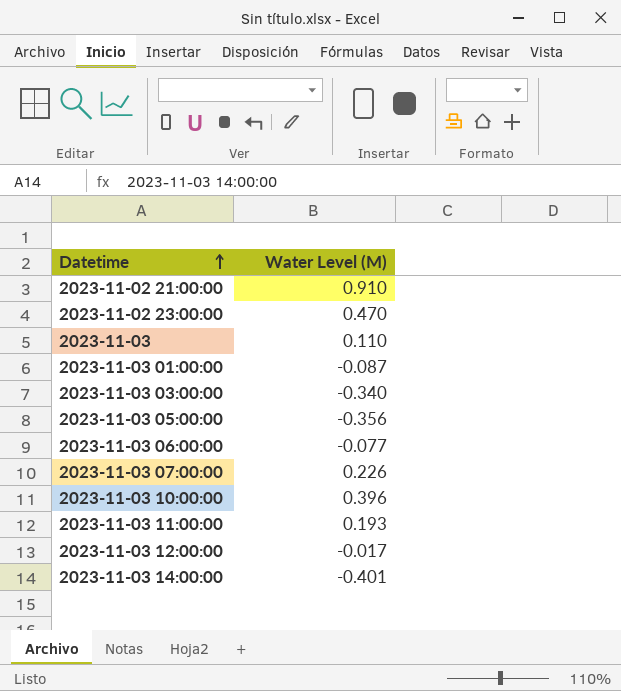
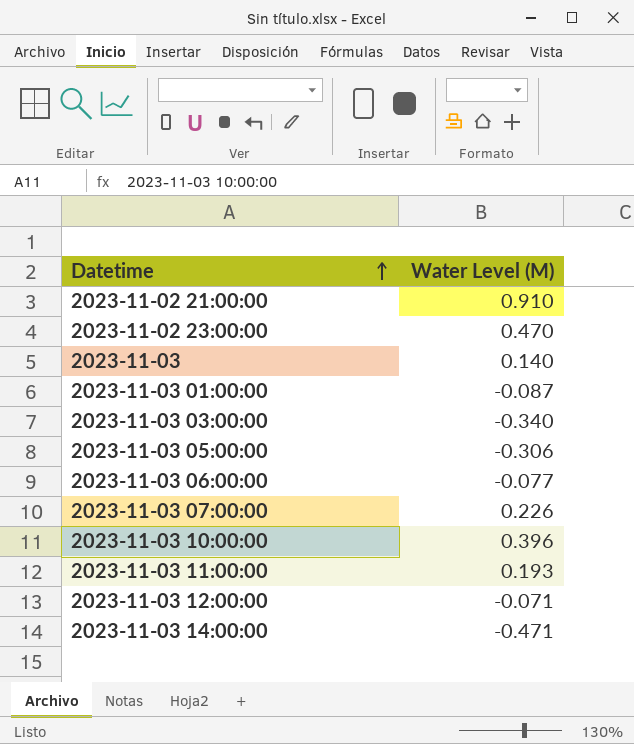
2023-11-03 | Water Level (M): 0.110 -> 0.140
2023-11-03 05:00:00 | Water Level (M): -0.356 -> -0.306
2023-11-03 12:00:00 | Water Level (M): -0.017 -> -0.071
2023-11-03 14:00:00 | Water Level (M): -0.401 -> -0.471

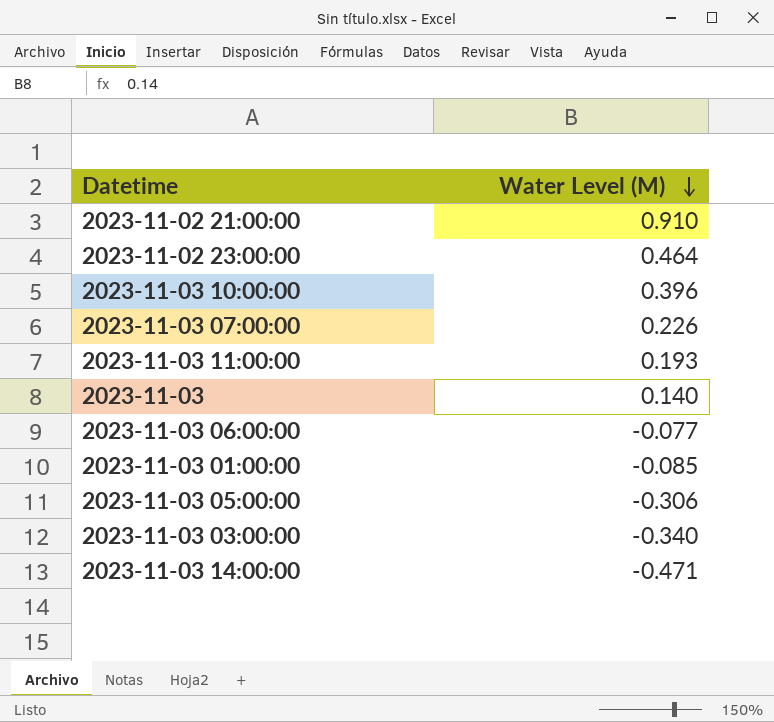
row order: Datetime ascending -> Water Level (M) descending
row 2023-11-03 12:00:00: -0.071 -> none
2023-11-02 23:00:00 | Water Level (M): 0.470 -> 0.464
2023-11-03 01:00:00 | Water Level (M): -0.087 -> -0.085

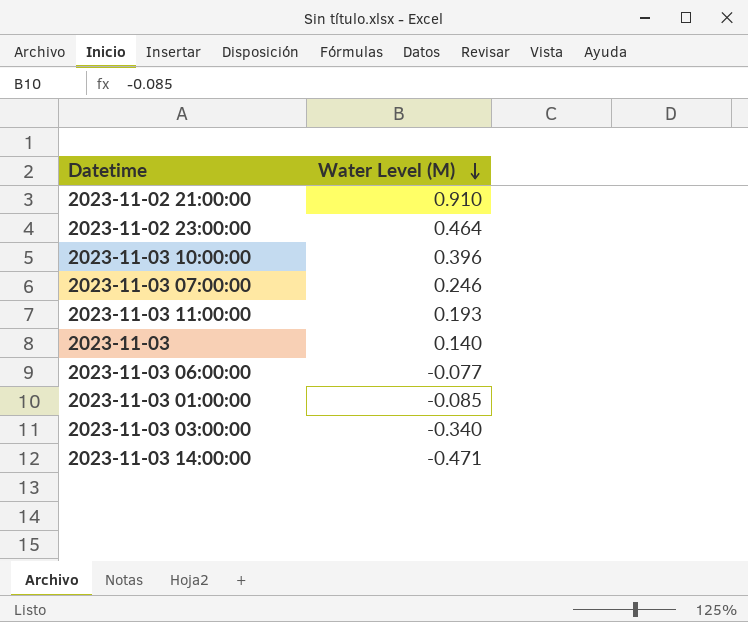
row 2023-11-03 05:00:00: -0.306 -> none
2023-11-03 07:00:00 | Water Level (M): 0.226 -> 0.246

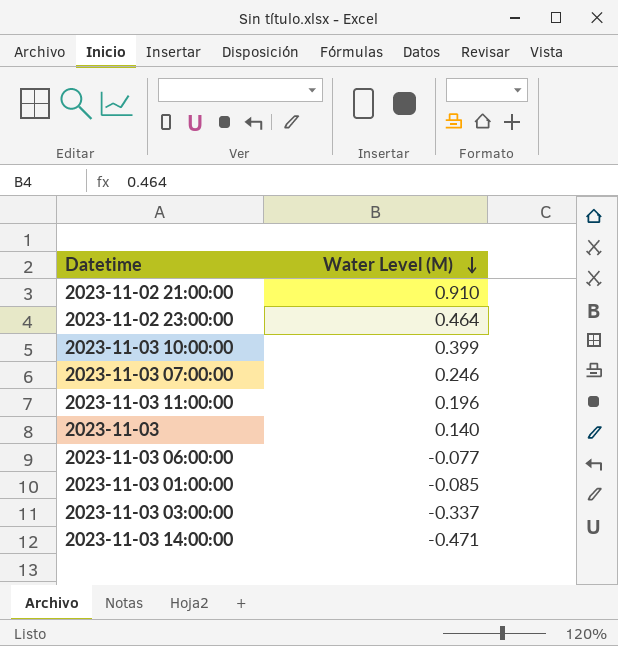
2023-11-03 10:00:00 | Water Level (M): 0.396 -> 0.399
2023-11-03 11:00:00 | Water Level (M): 0.193 -> 0.196
2023-11-03 03:00:00 | Water Level (M): -0.340 -> -0.337

